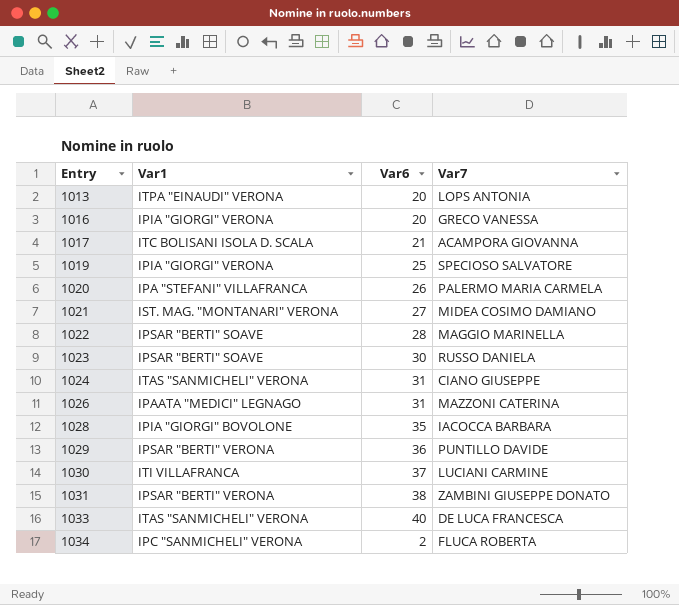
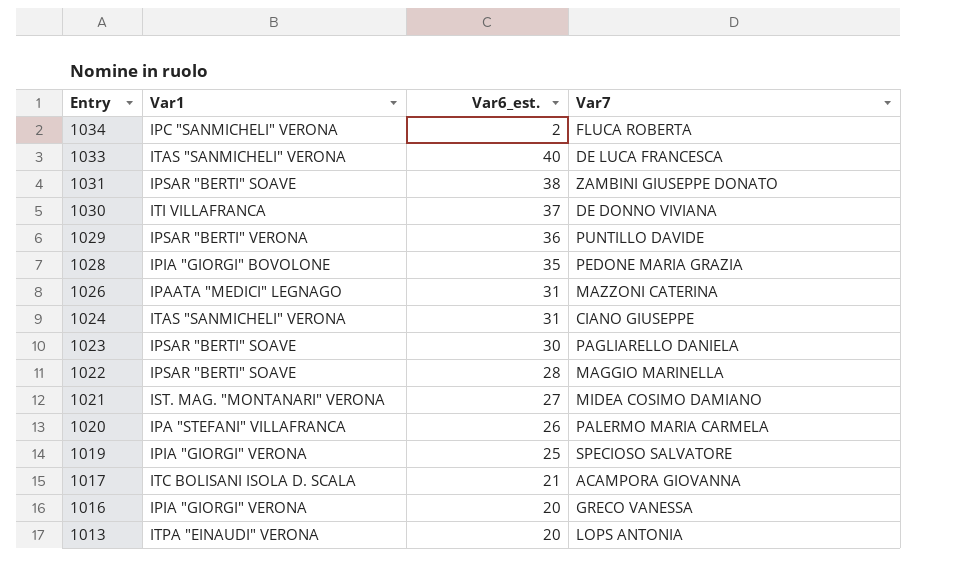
row order: Entry ascending -> Entry descending
column name: Var6 -> Var6_est.
1031 | Var1: IPSAR "BERTI" VERONA -> IPSAR "BERTI" SOAVE
1030 | Var7: LUCIANI CARMINE -> DE DONNO VIVIANA
1028 | Var7: IACOCCA BARBARA -> PEDONE MARIA GRAZIA
1023 | Var7: RUSSO DANIELA -> PAGLIARELLO DANIELA

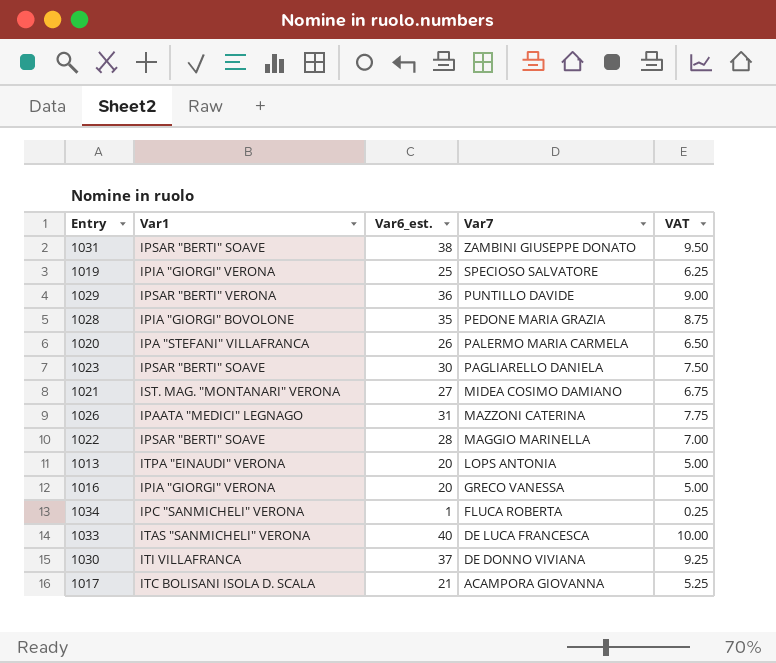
row order: Entry descending -> Var7 descending
column VAT | formula: none -> [Var6_est.] * 0.25
row 1024: ITAS "SANMICHELI" VERONA | 31 | CIANO GIUSEPPE -> none
1034 | Var6_est.: 2 -> 1

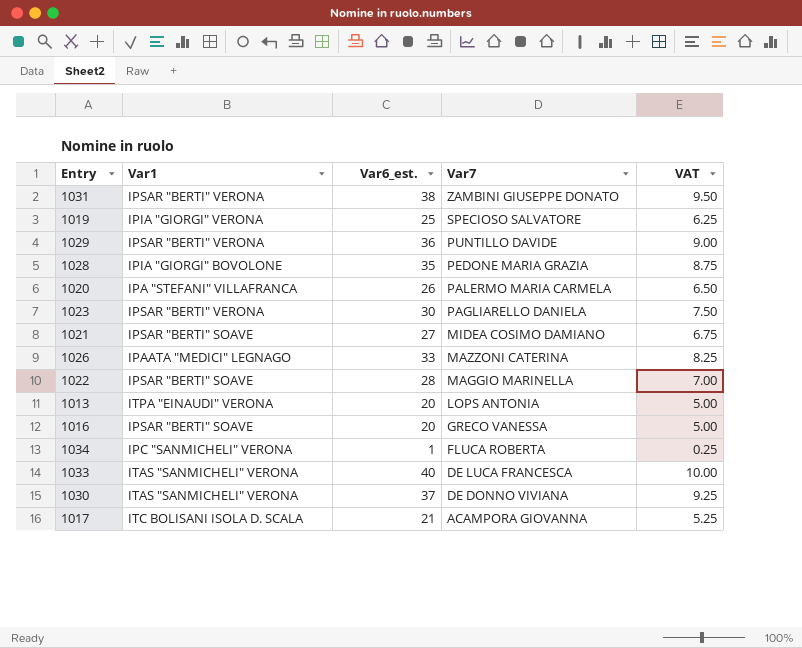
1031 | Var1: IPSAR "BERTI" SOAVE -> IPSAR "BERTI" VERONA
1023 | Var1: IPSAR "BERTI" SOAVE -> IPSAR "BERTI" VERONA
1021 | Var1: IST. MAG. "MONTANARI" VERONA -> IPSAR "BERTI" SOAVE
1026 | Var6_est.: 31 -> 33
1026 | VAT: 7.75 -> 8.25
1016 | Var1: IPIA "GIORGI" VERONA -> IPSAR "BERTI" SOAVE
1030 | Var1: ITI VILLAFRANCA -> ITAS "SANMICHELI" VERONA

